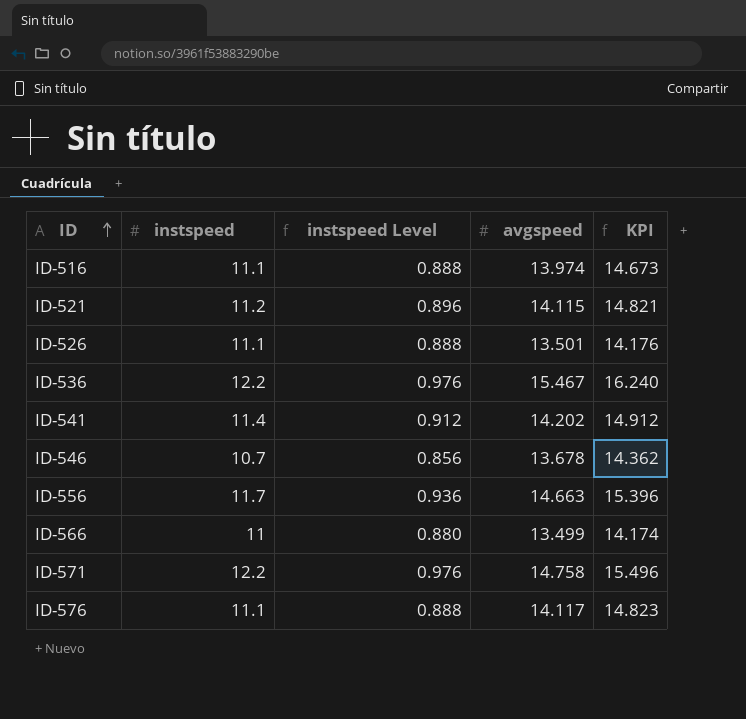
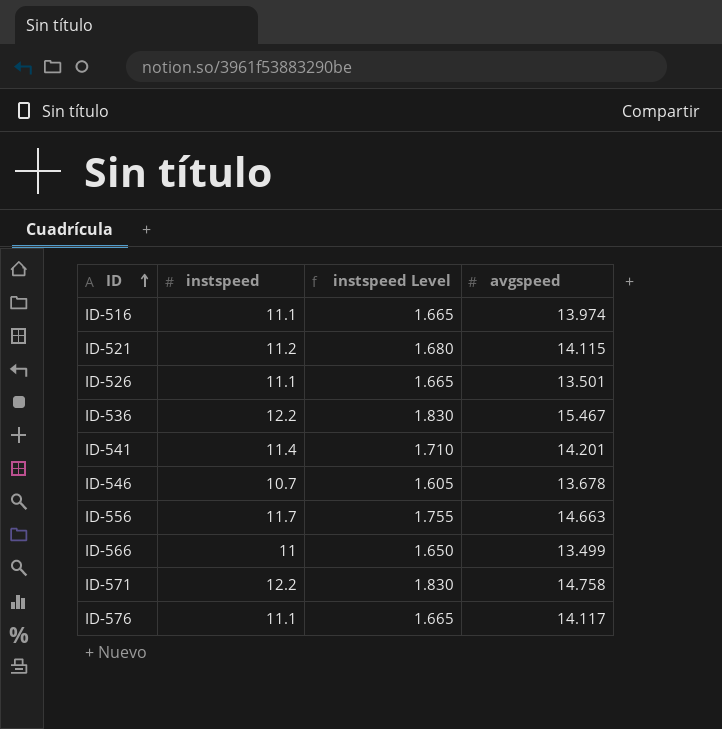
column KPI | formula: [avgspeed] * 1.05 -> none
column instspeed Level | formula: [instspeed] * 0.08 -> [instspeed] * 0.15
ID-541 | avgspeed: 14.202 -> 14.201

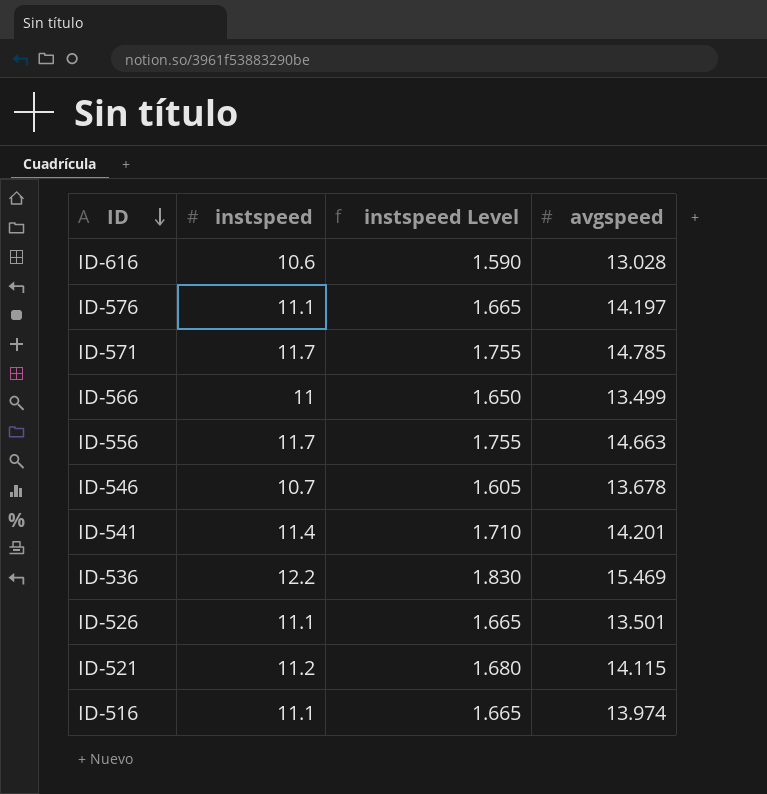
row order: ID ascending -> ID descending
row ID-616: none -> 10.6 | 1.590 | 13.028
ID-576 | avgspeed: 14.117 -> 14.197
ID-571 | instspeed: 12.2 -> 11.7
ID-571 | instspeed Level: 1.830 -> 1.755
ID-571 | avgspeed: 14.758 -> 14.785
ID-536 | avgspeed: 15.467 -> 15.469

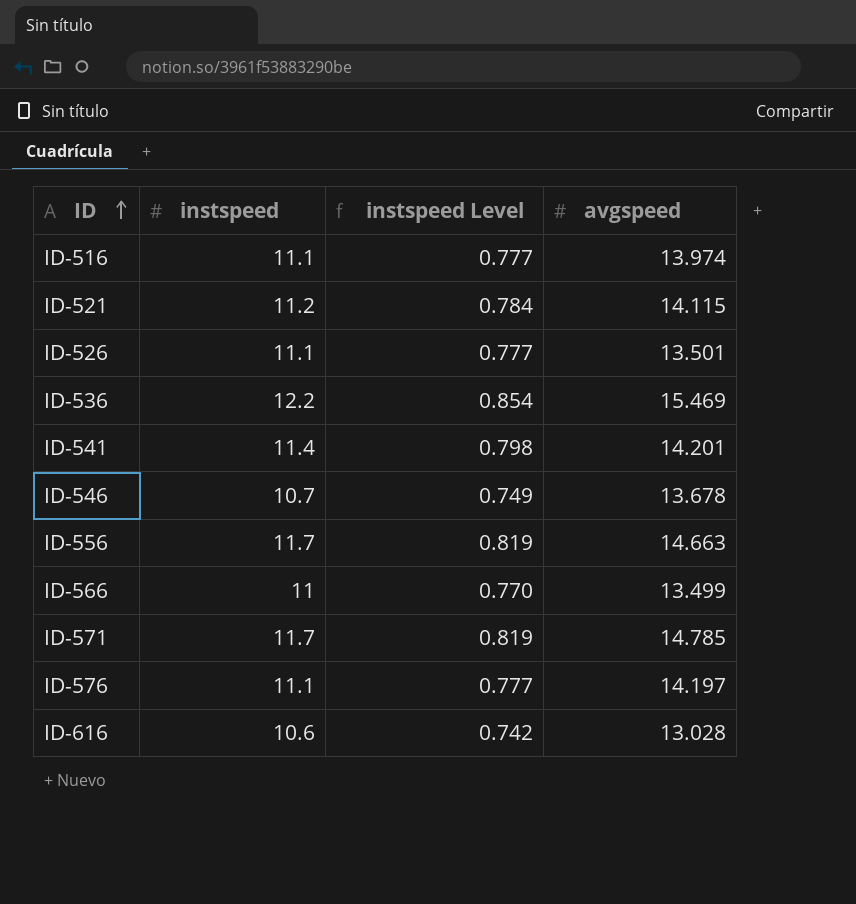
row order: ID descending -> ID ascending
column instspeed Level | formula: [instspeed] * 0.15 -> [instspeed] * 0.07

